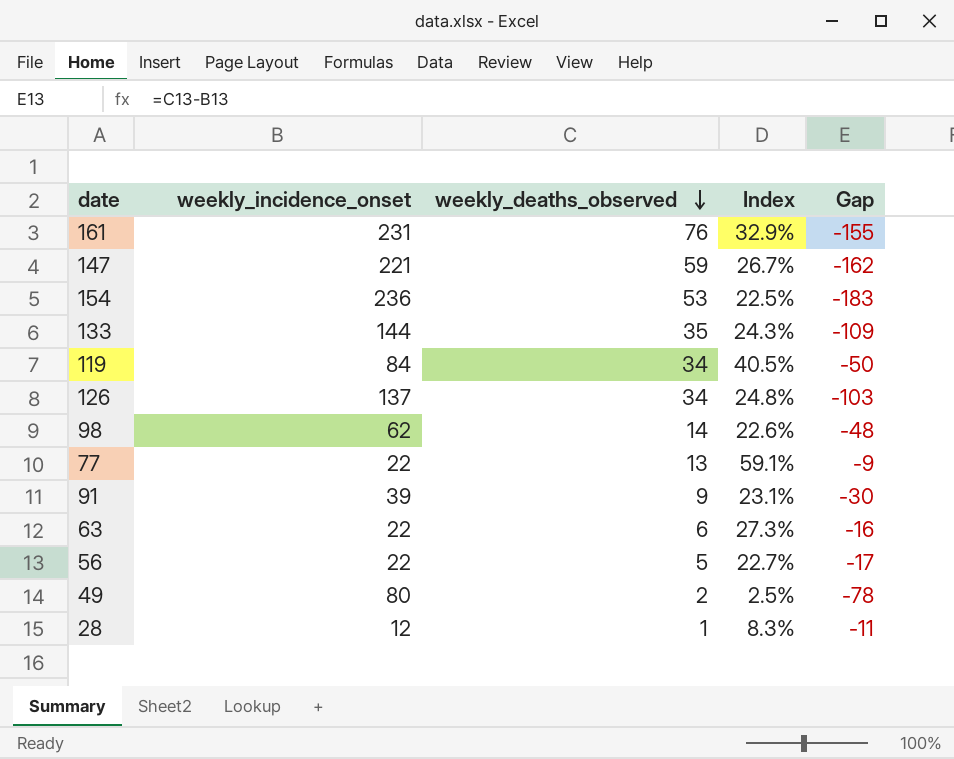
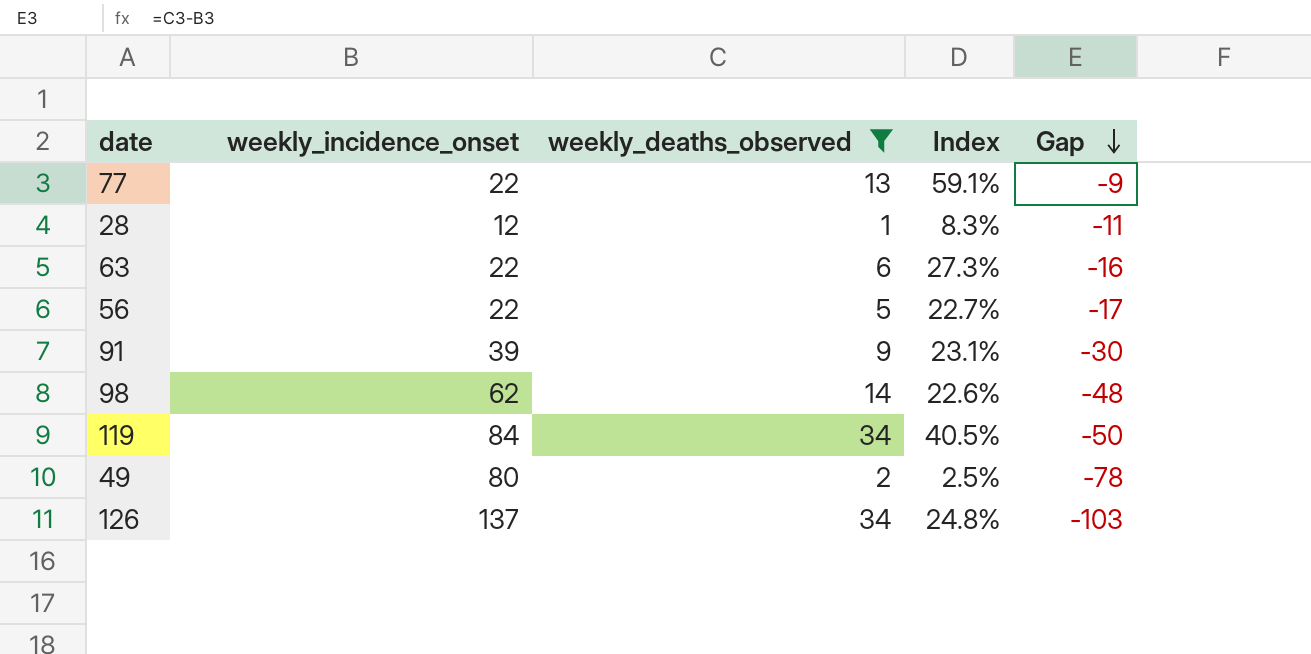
filter: none -> weekly_deaths_observed <= 34
row order: weekly_deaths_observed descending -> Gap descending

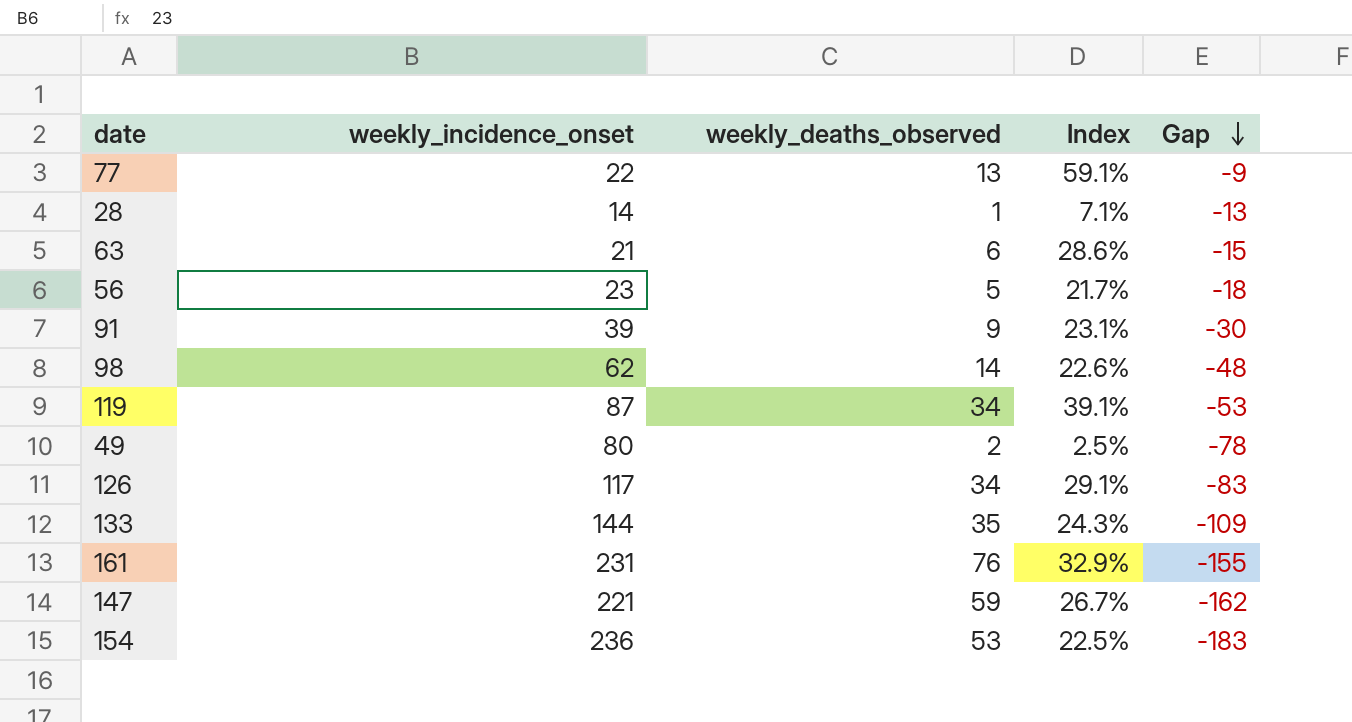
filter: weekly_deaths_observed <= 34 -> none
28 | weekly_incidence_onset: 12 -> 14
28 | Index: 8.3% -> 7.1%
28 | Gap: -11 -> -13
63 | weekly_incidence_onset: 22 -> 21
63 | Index: 27.3% -> 28.6%
63 | Gap: -16 -> -15
56 | weekly_incidence_onset: 22 -> 23
56 | Index: 22.7% -> 21.7%
56 | Gap: -17 -> -18
119 | weekly_incidence_onset: 84 -> 87
119 | Index: 40.5% -> 39.1%
119 | Gap: -50 -> -53
126 | weekly_incidence_onset: 137 -> 117
126 | Index: 24.8% -> 29.1%
126 | Gap: -103 -> -83

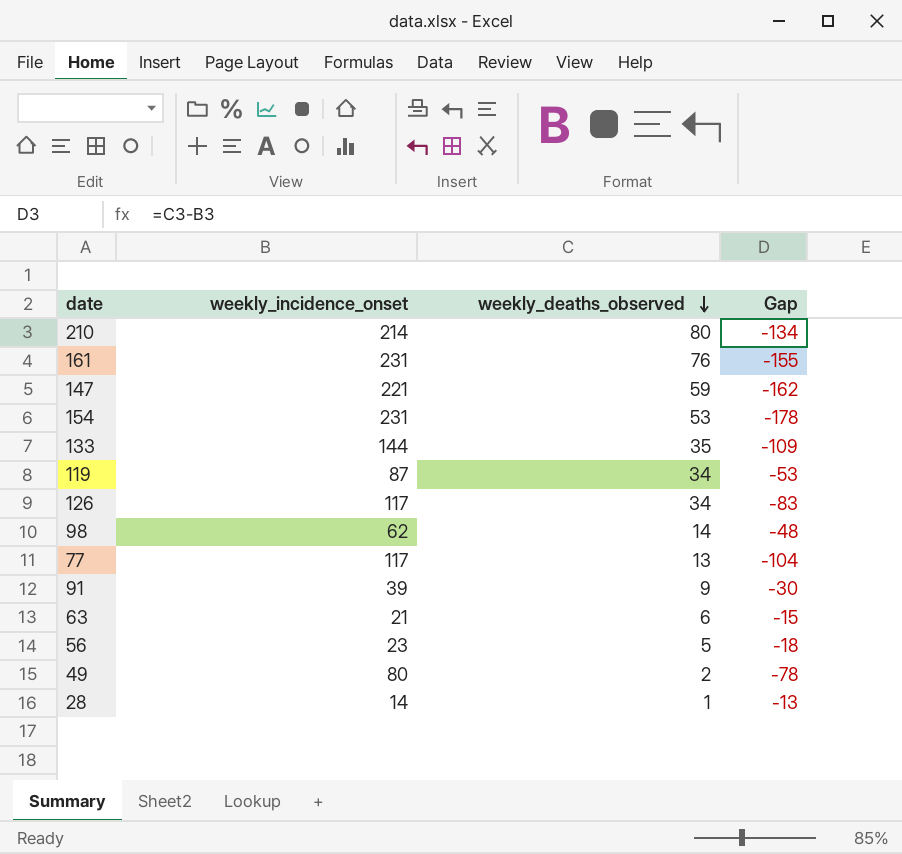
row order: Gap descending -> weekly_deaths_observed descending
column Index | formula: [weekly_deaths_observed] / [weekly_incidence_onset] -> none
row 210: none -> 214 | 80 | -134
154 | weekly_incidence_onset: 236 -> 231
154 | Gap: -183 -> -178
77 | weekly_incidence_onset: 22 -> 117
77 | Gap: -9 -> -104

